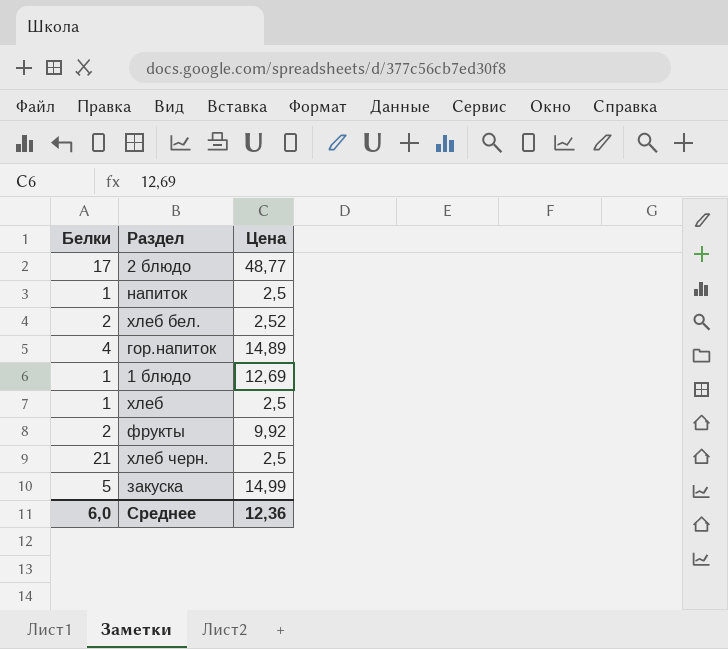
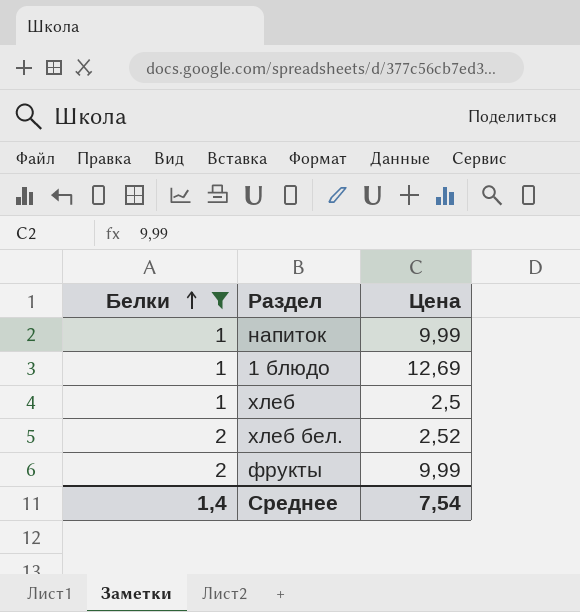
filter: none -> Белки <= 2
row order: none -> Белки ascending
напиток | Цена: 2,5 -> 9,99
фрукты | Цена: 9,92 -> 9,99
Среднее | Белки: 6,0 -> 1,4
Среднее | Цена: 12,36 -> 7,54

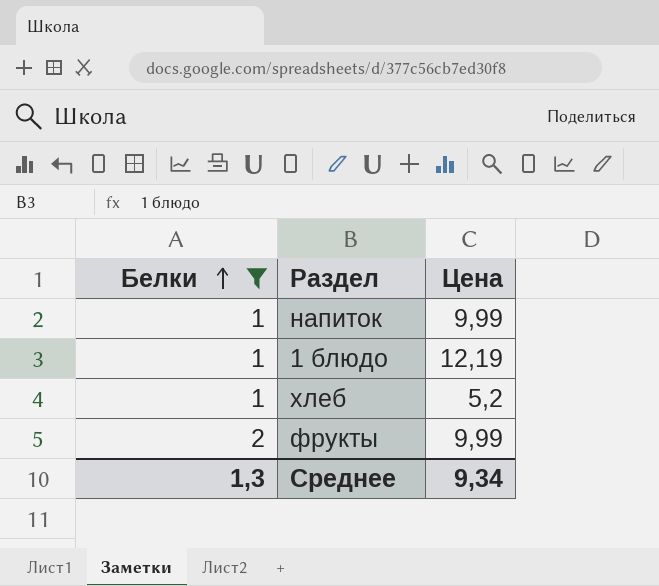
row хлеб бел.: 2 | 2,52 -> none
1 блюдо | Цена: 12,69 -> 12,19
хлеб | Цена: 2,5 -> 5,2
Среднее | Белки: 1,4 -> 1,3
Среднее | Цена: 7,54 -> 9,34

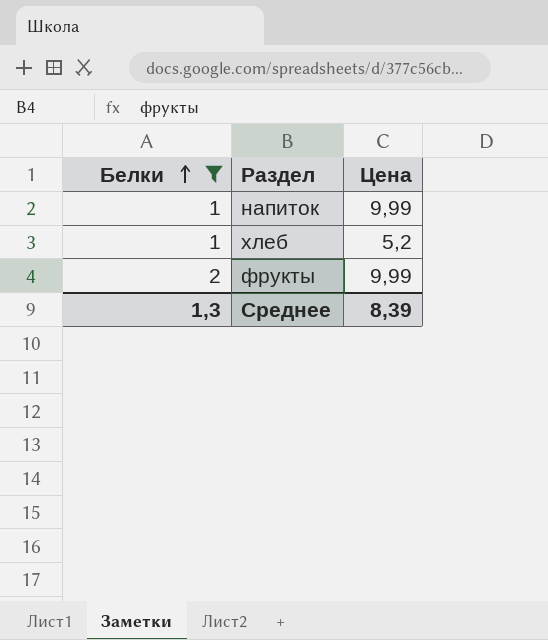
row 1 блюдо: 1 | 12,19 -> none
Среднее | Цена: 9,34 -> 8,39

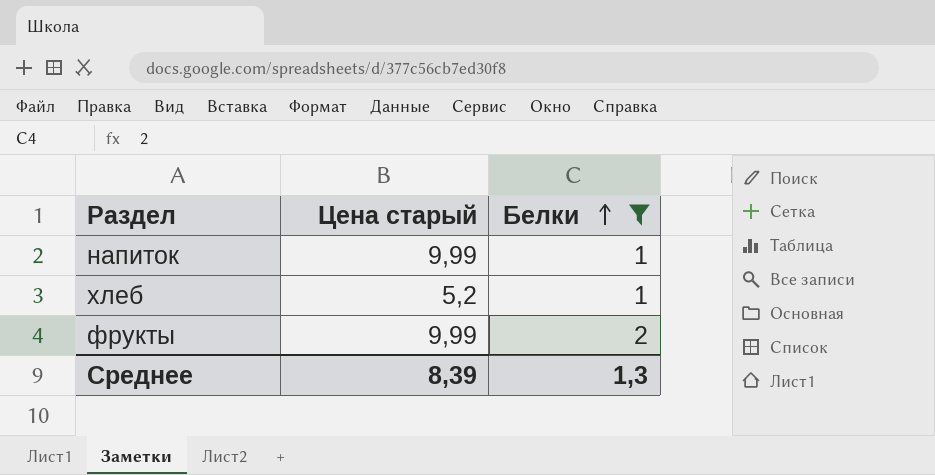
column name: Цена -> Цена старый
column Белки | position: 1 -> 3

